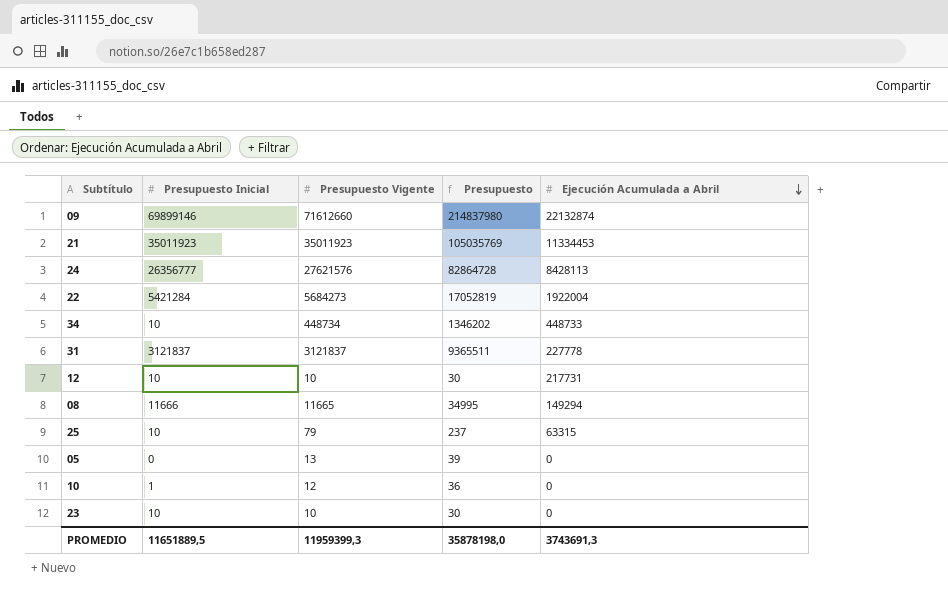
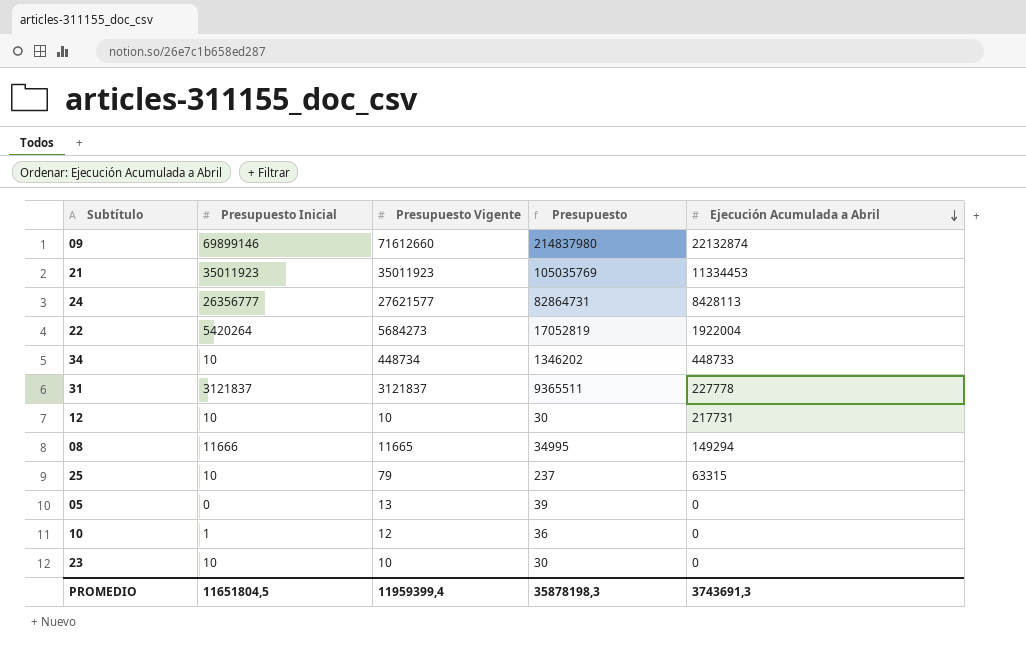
24 | Presupuesto Vigente: 27621576 -> 27621577
24 | Presupuesto: 82864728 -> 82864731
22 | Presupuesto Inicial: 5421284 -> 5420264
PROMEDIO | Presupuesto Inicial: 11651889,5 -> 11651804,5
PROMEDIO | Presupuesto Vigente: 11959399,3 -> 11959399,4
PROMEDIO | Presupuesto: 35878198,0 -> 35878198,3

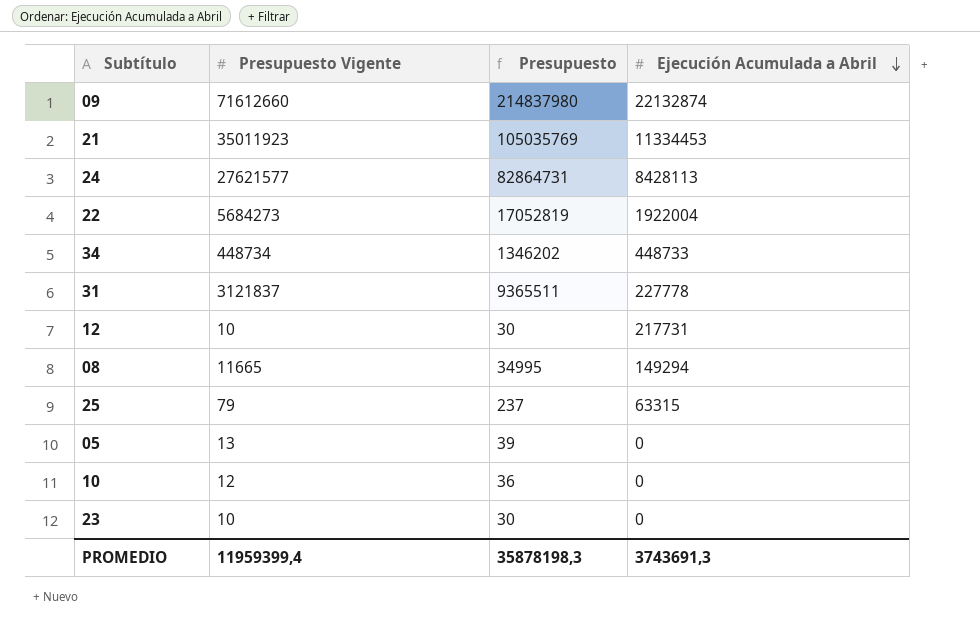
column Presupuesto Inicial | position: 2 -> none

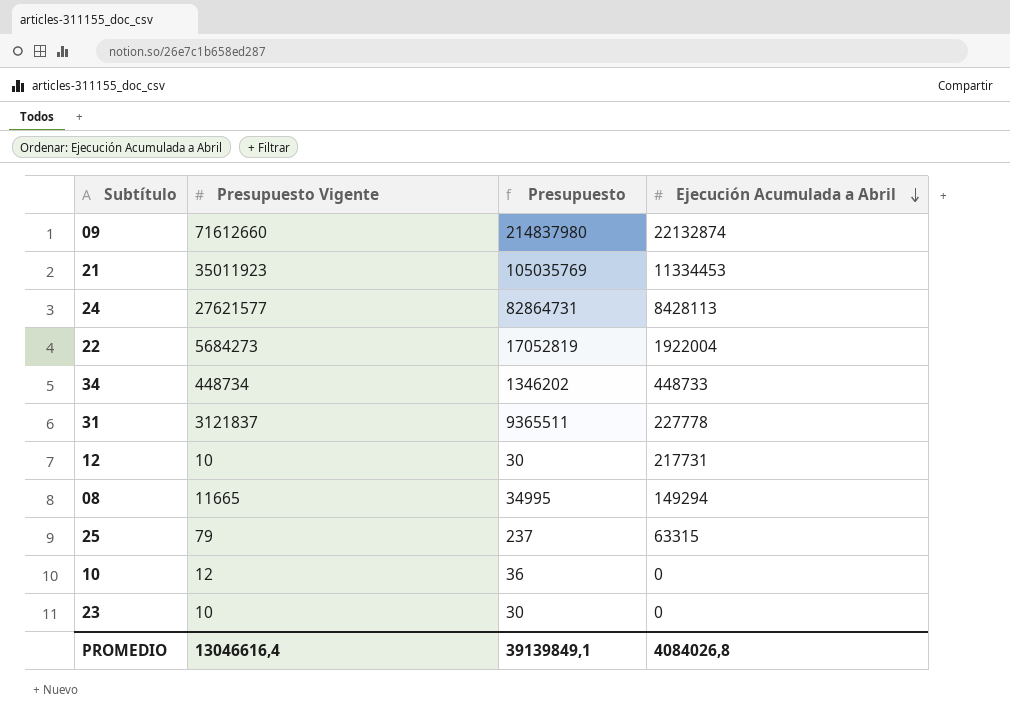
row 05: 13 | 39 | 0 -> none
PROMEDIO | Presupuesto Vigente: 11959399,4 -> 13046616,4
PROMEDIO | Presupuesto: 35878198,3 -> 39139849,1
PROMEDIO | Ejecución Acumulada a Abril: 3743691,3 -> 4084026,8

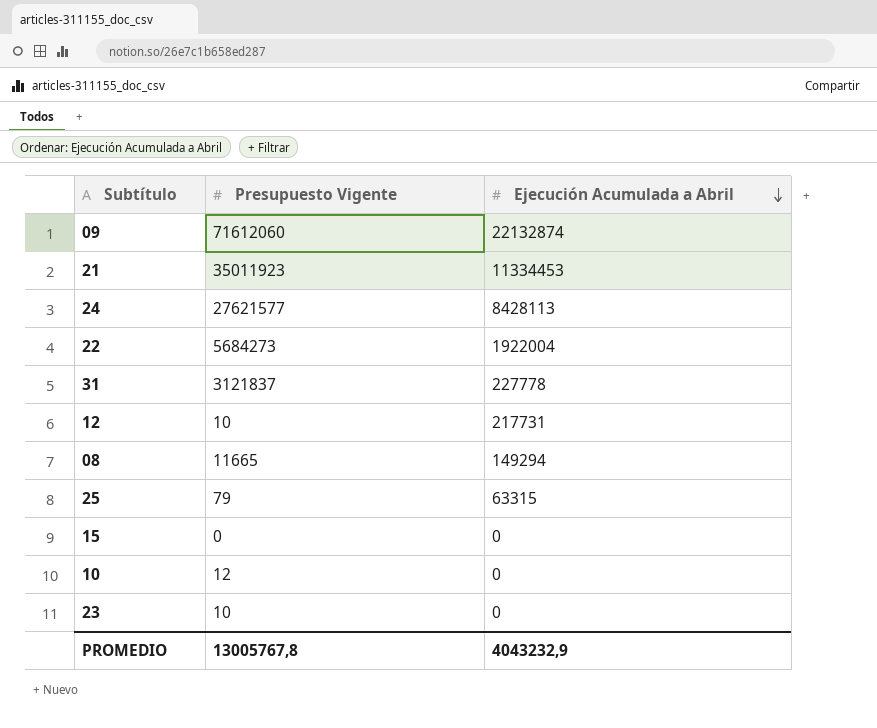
column Presupuesto | formula: [Presupuesto Vigente] * 3 -> none
row 34: 448734 | 1346202 | 448733 -> none
09 | Presupuesto Vigente: 71612660 -> 71612060
row 15: none -> 0 | 0
PROMEDIO | Presupuesto Vigente: 13046616,4 -> 13005767,8
PROMEDIO | Ejecución Acumulada a Abril: 4084026,8 -> 4043232,9

